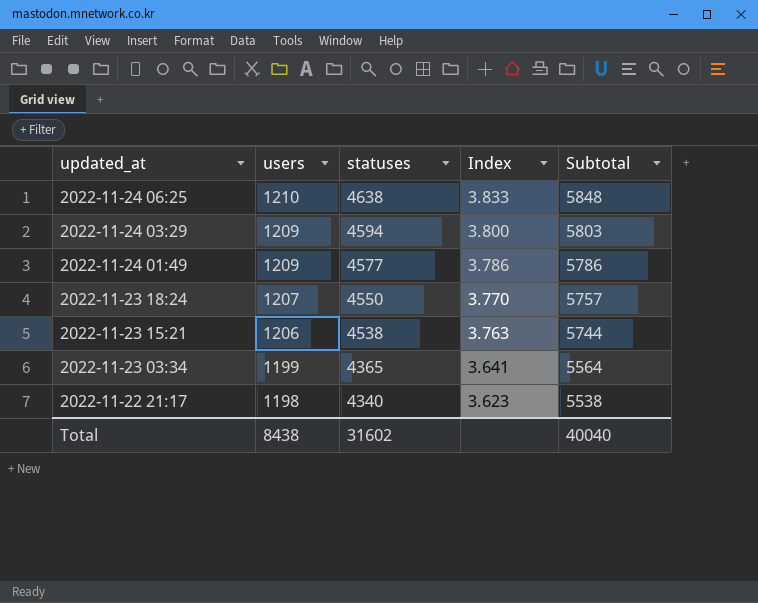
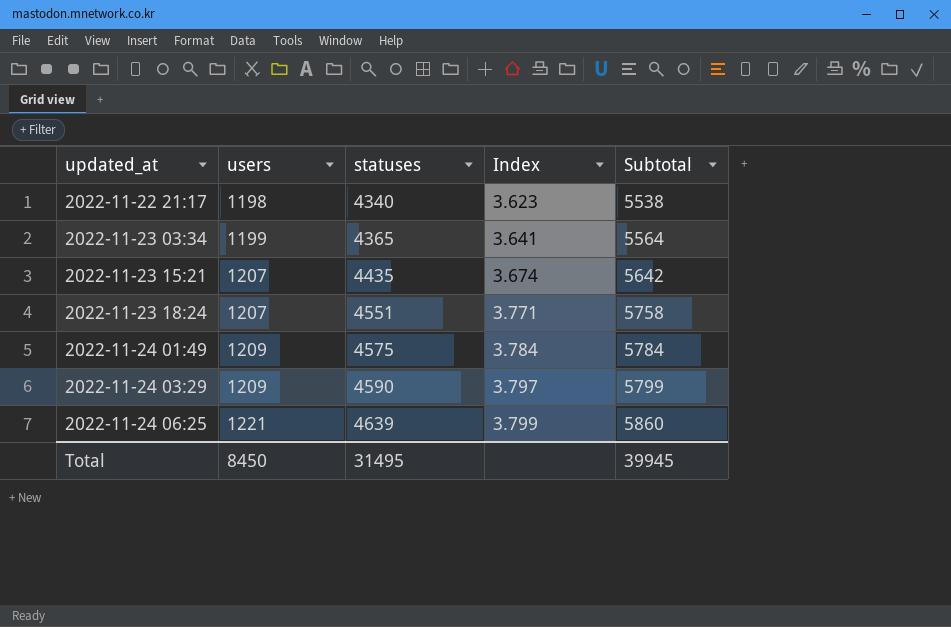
row order: updated_at descending -> updated_at ascending
2022-11-23 15:21 | users: 1206 -> 1207
2022-11-23 15:21 | statuses: 4538 -> 4435
2022-11-23 15:21 | Index: 3.763 -> 3.674
2022-11-23 15:21 | Subtotal: 5744 -> 5642
2022-11-23 18:24 | statuses: 4550 -> 4551
2022-11-23 18:24 | Index: 3.770 -> 3.771
2022-11-23 18:24 | Subtotal: 5757 -> 5758
2022-11-24 01:49 | statuses: 4577 -> 4575
2022-11-24 01:49 | Index: 3.786 -> 3.784
2022-11-24 01:49 | Subtotal: 5786 -> 5784
2022-11-24 03:29 | statuses: 4594 -> 4590
2022-11-24 03:29 | Index: 3.800 -> 3.797
2022-11-24 03:29 | Subtotal: 5803 -> 5799
2022-11-24 06:25 | users: 1210 -> 1221
2022-11-24 06:25 | statuses: 4638 -> 4639
2022-11-24 06:25 | Index: 3.833 -> 3.799
2022-11-24 06:25 | Subtotal: 5848 -> 5860
Total | users: 8438 -> 8450
Total | statuses: 31602 -> 31495
Total | Subtotal: 40040 -> 39945

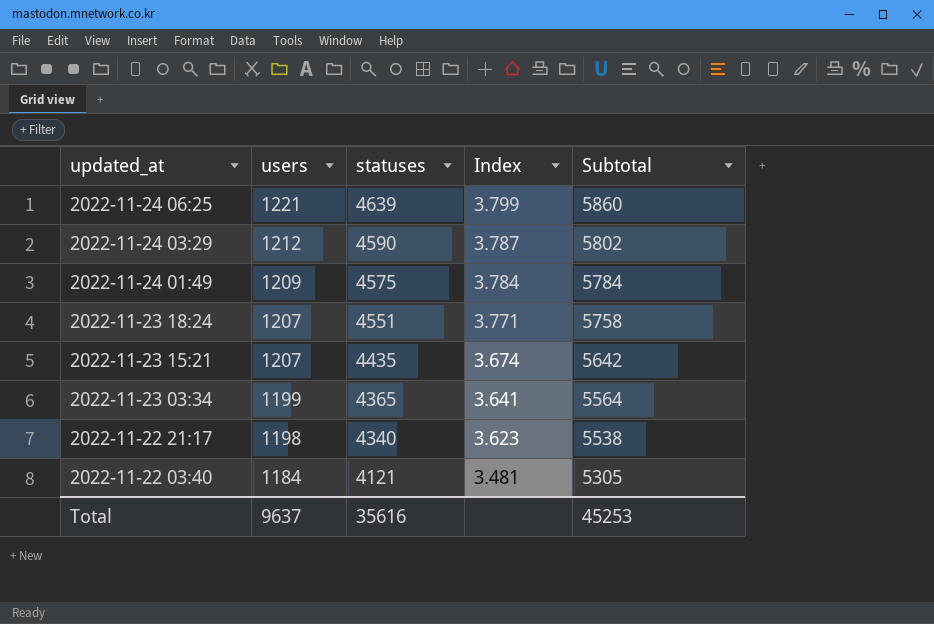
row order: updated_at ascending -> updated_at descending
2022-11-24 03:29 | users: 1209 -> 1212
2022-11-24 03:29 | Index: 3.797 -> 3.787
2022-11-24 03:29 | Subtotal: 5799 -> 5802
row 2022-11-22 03:40: none -> 1184 | 4121 | 3.481 | 5305
Total | users: 8450 -> 9637
Total | statuses: 31495 -> 35616
Total | Subtotal: 39945 -> 45253

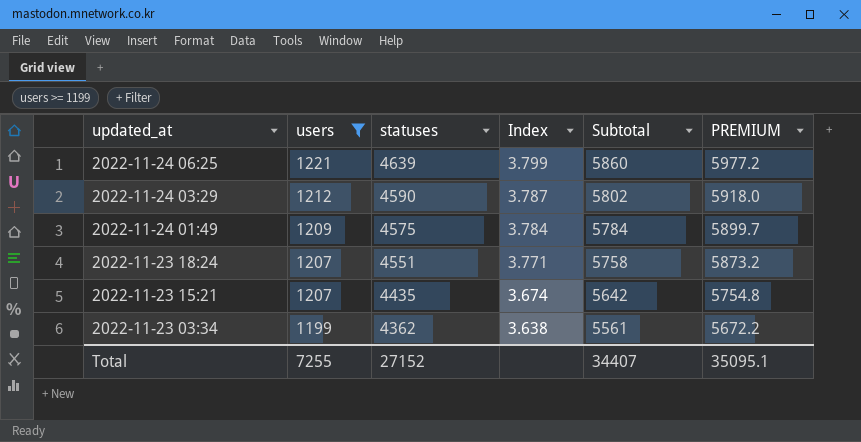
filter: none -> users >= 1199
column PREMIUM | formula: none -> [Subtotal] * 1.02
2022-11-23 03:34 | statuses: 4365 -> 4362
2022-11-23 03:34 | Index: 3.641 -> 3.638
2022-11-23 03:34 | Subtotal: 5564 -> 5561
Total | users: 9637 -> 7255
Total | statuses: 35616 -> 27152
Total | Subtotal: 45253 -> 34407

